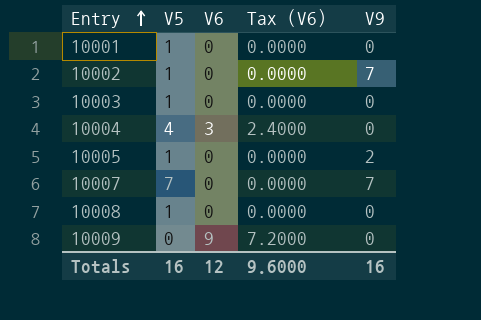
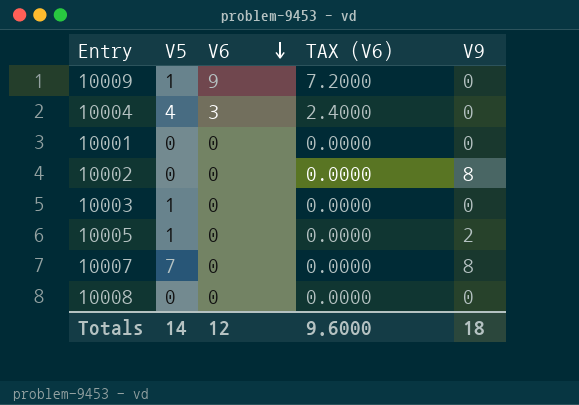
row order: Entry ascending -> V6 descending
column name: Tax (V6) -> TAX (V6)
10009 | V5: 0 -> 1
10001 | V5: 1 -> 0
10002 | V5: 1 -> 0
10002 | V9: 7 -> 8
10007 | V9: 7 -> 8
10008 | V5: 1 -> 0
Totals | V5: 16 -> 14
Totals | V9: 16 -> 18

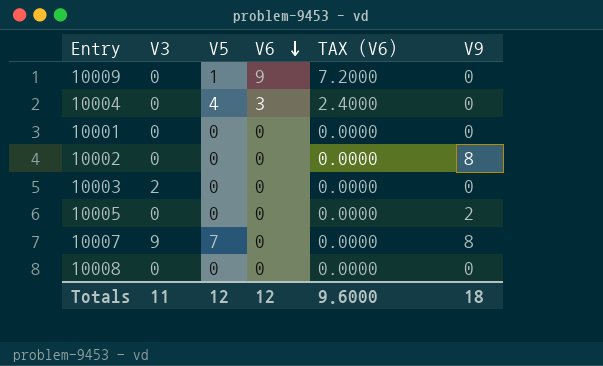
column V3 | position: none -> 2
10003 | V5: 1 -> 0
10005 | V5: 1 -> 0
Totals | V5: 14 -> 12

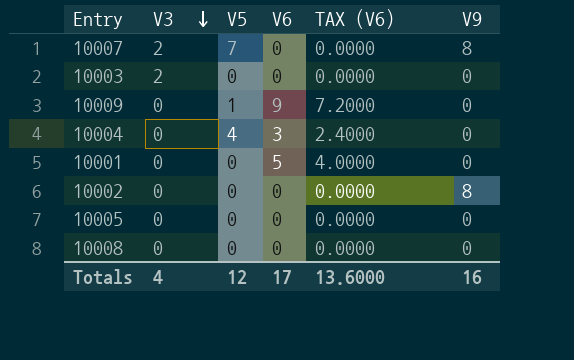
row order: V6 descending -> V3 descending
10007 | V3: 9 -> 2
10001 | V6: 0 -> 5
10001 | TAX (V6): 0.0000 -> 4.0000
10005 | V9: 2 -> 0
Totals | V3: 11 -> 4
Totals | V6: 12 -> 17
Totals | TAX (V6): 9.6000 -> 13.6000
Totals | V9: 18 -> 16

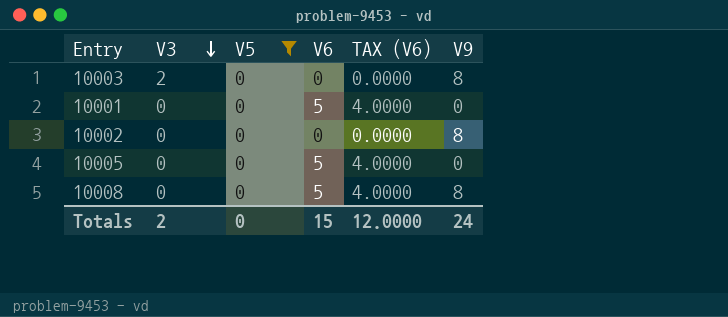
filter: none -> V5 = 0
10003 | V9: 0 -> 8
10005 | V6: 0 -> 5
10005 | TAX (V6): 0.0000 -> 4.0000
10008 | V6: 0 -> 5
10008 | TAX (V6): 0.0000 -> 4.0000
10008 | V9: 0 -> 8
Totals | V3: 4 -> 2
Totals | V5: 12 -> 0
Totals | V6: 17 -> 15
Totals | TAX (V6): 13.6000 -> 12.0000
Totals | V9: 16 -> 24

